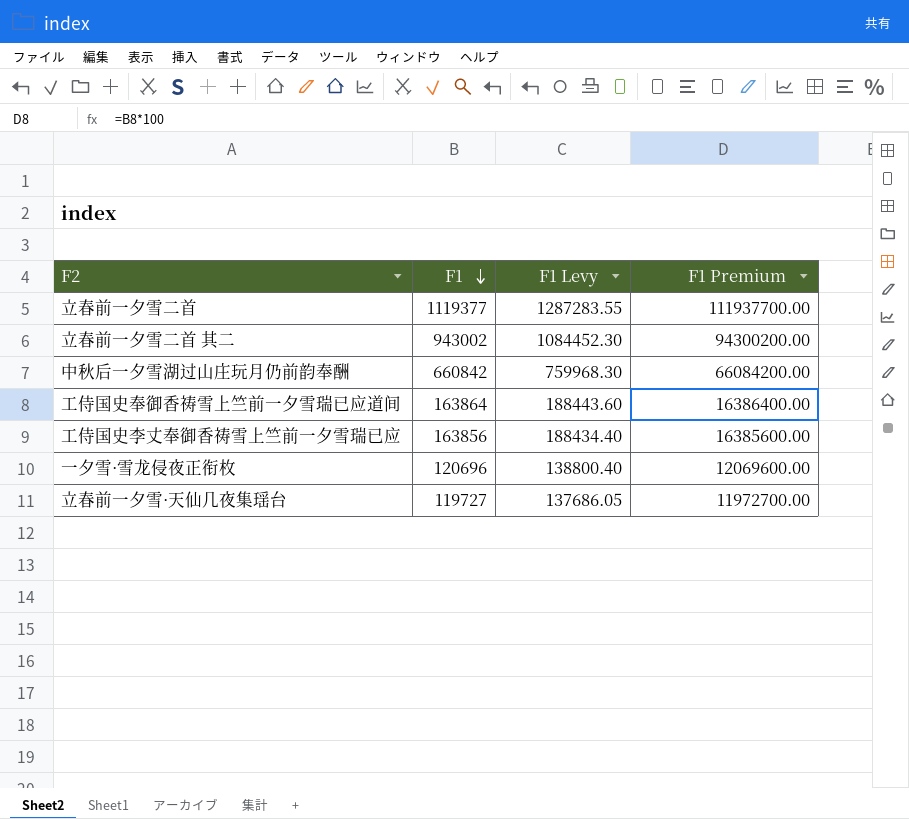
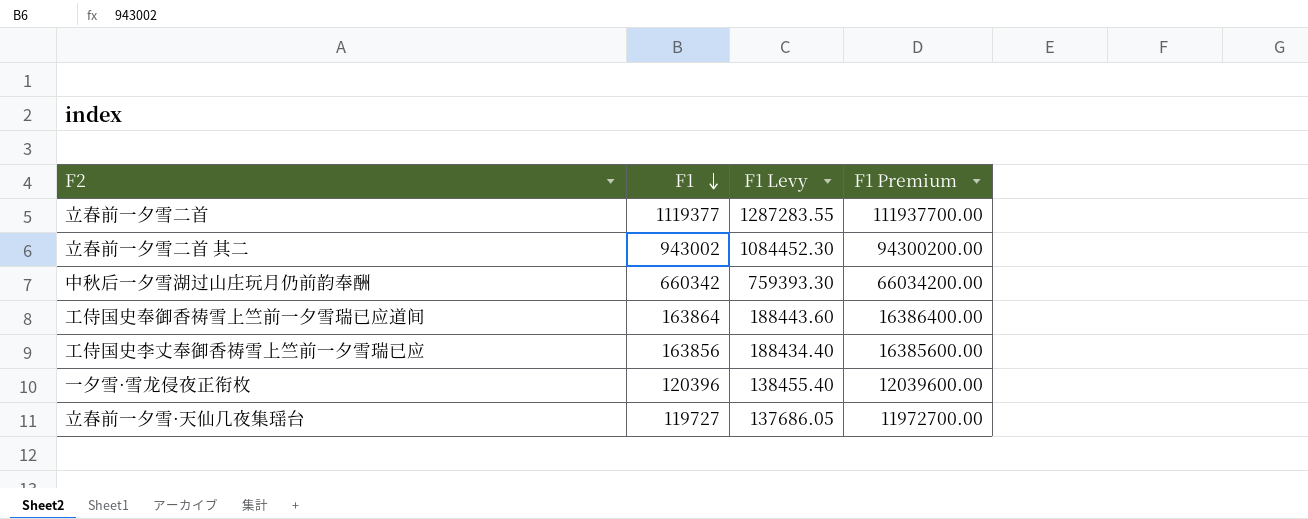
中秋后一夕雪湖过山庄玩月仍前韵奉酬 | F1: 660842 -> 660342
中秋后一夕雪湖过山庄玩月仍前韵奉酬 | F1 Levy: 759968.30 -> 759393.30
中秋后一夕雪湖过山庄玩月仍前韵奉酬 | F1 Premium: 66084200.00 -> 66034200.00
一夕雪·雪龙侵夜正衔枚 | F1: 120696 -> 120396
一夕雪·雪龙侵夜正衔枚 | F1 Levy: 138800.40 -> 138455.40
一夕雪·雪龙侵夜正衔枚 | F1 Premium: 12069600.00 -> 12039600.00

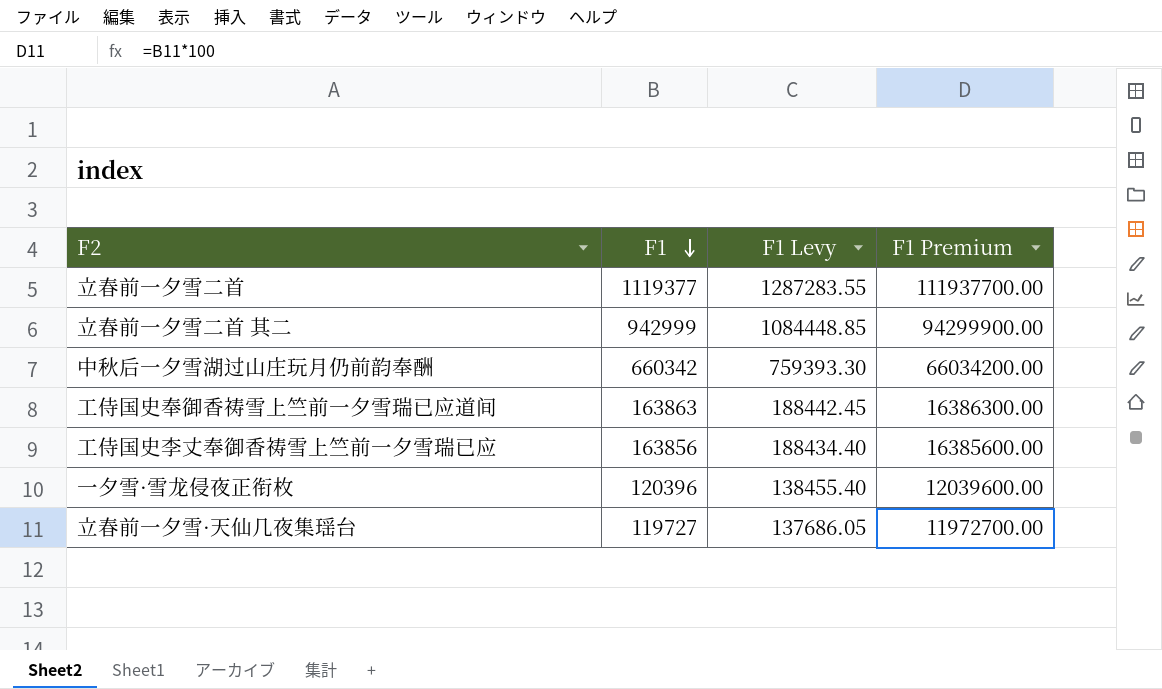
立春前一夕雪二首 其二 | F1: 943002 -> 942999
立春前一夕雪二首 其二 | F1 Levy: 1084452.30 -> 1084448.85
立春前一夕雪二首 其二 | F1 Premium: 94300200.00 -> 94299900.00
工侍国史奉御香祷雪上竺前一夕雪瑞已应道间 | F1: 163864 -> 163863
工侍国史奉御香祷雪上竺前一夕雪瑞已应道间 | F1 Levy: 188443.60 -> 188442.45
工侍国史奉御香祷雪上竺前一夕雪瑞已应道间 | F1 Premium: 16386400.00 -> 16386300.00

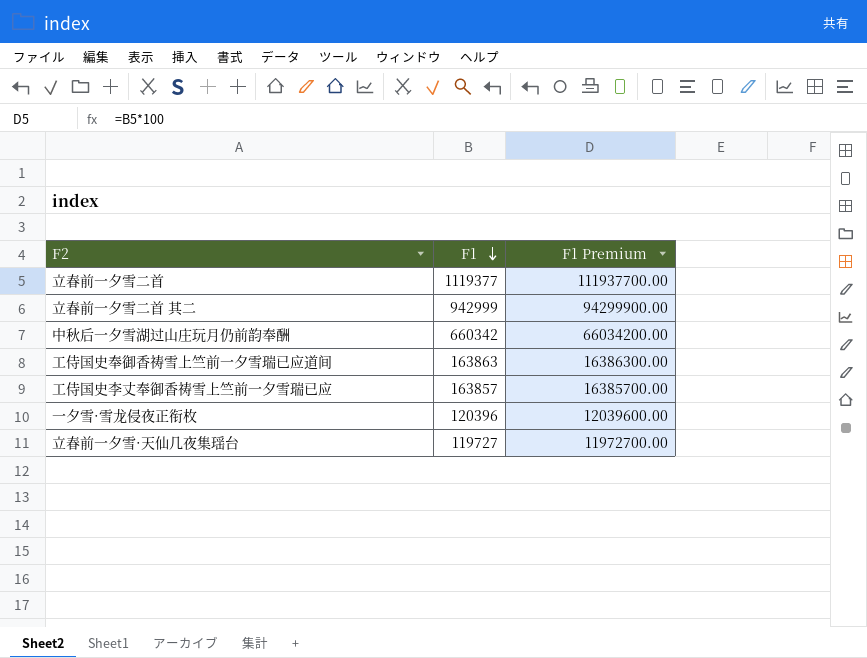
column F1 Levy | formula: [F1] * 1.15 -> none
工侍国史李丈奉御香祷雪上竺前一夕雪瑞已应 | F1: 163856 -> 163857
工侍国史李丈奉御香祷雪上竺前一夕雪瑞已应 | F1 Premium: 16385600.00 -> 16385700.00

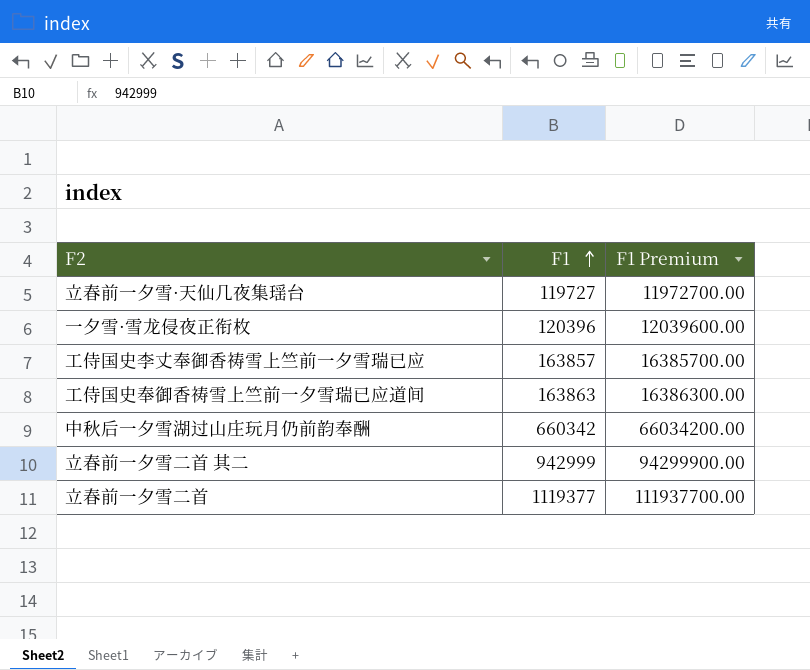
row order: F1 descending -> F1 ascending

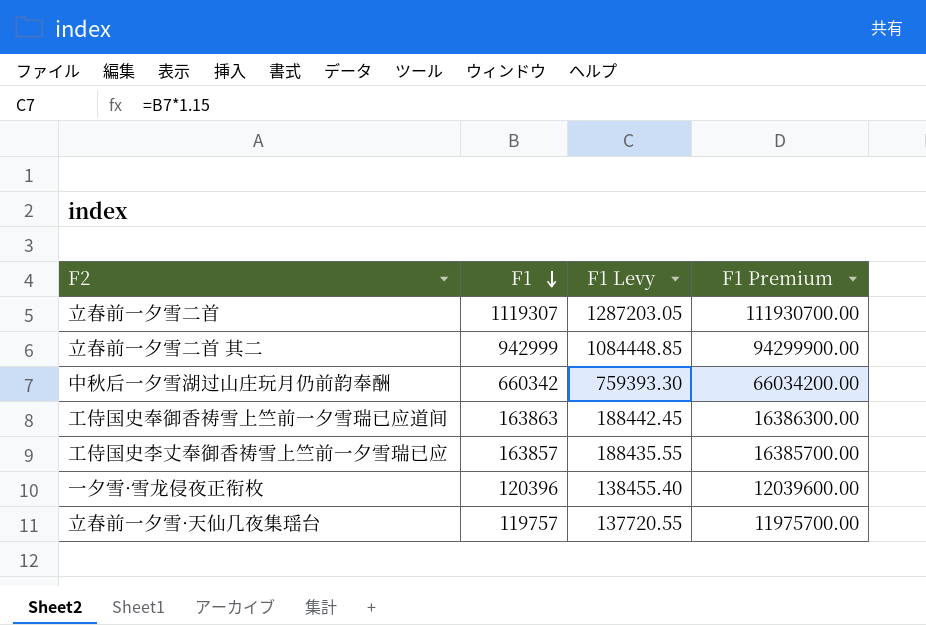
row order: F1 ascending -> F1 descending
column F1 Levy | formula: none -> [F1] * 1.15
立春前一夕雪二首 | F1: 1119377 -> 1119307
立春前一夕雪二首 | F1 Premium: 111937700.00 -> 111930700.00
立春前一夕雪·天仙几夜集瑶台 | F1: 119727 -> 119757
立春前一夕雪·天仙几夜集瑶台 | F1 Premium: 11972700.00 -> 11975700.00

